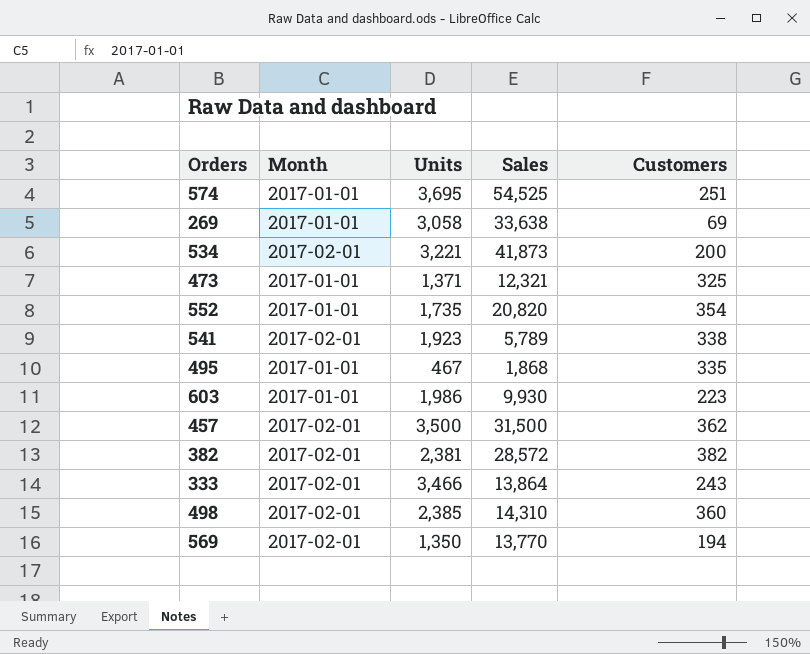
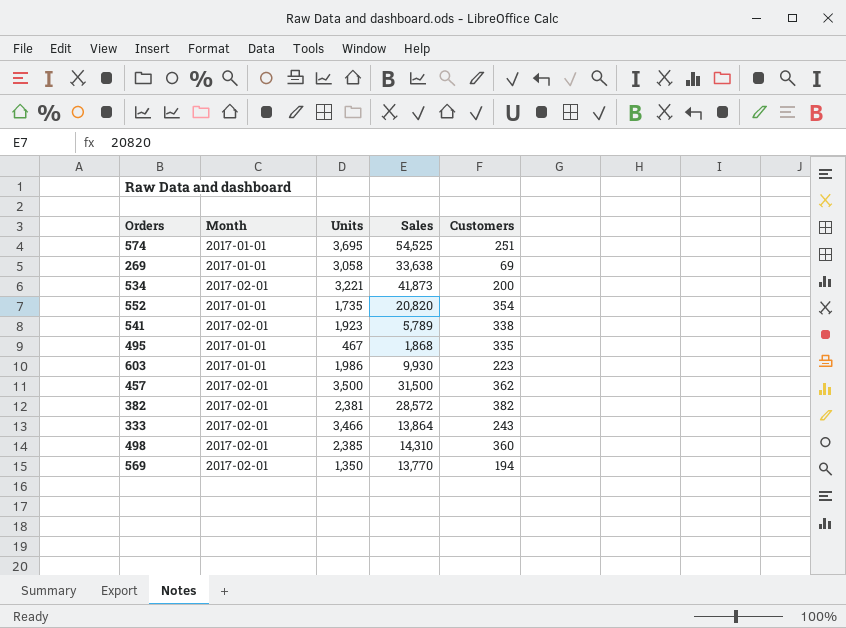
row 473: 2017-01-01 | 1,371 | 12,321 | 325 -> none

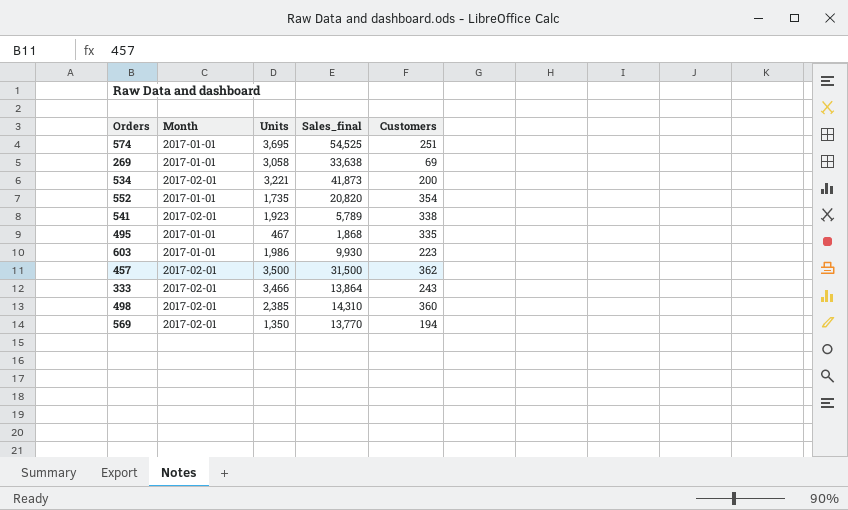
column name: Sales -> Sales_final
row 382: 2017-02-01 | 2,381 | 28,572 | 382 -> none

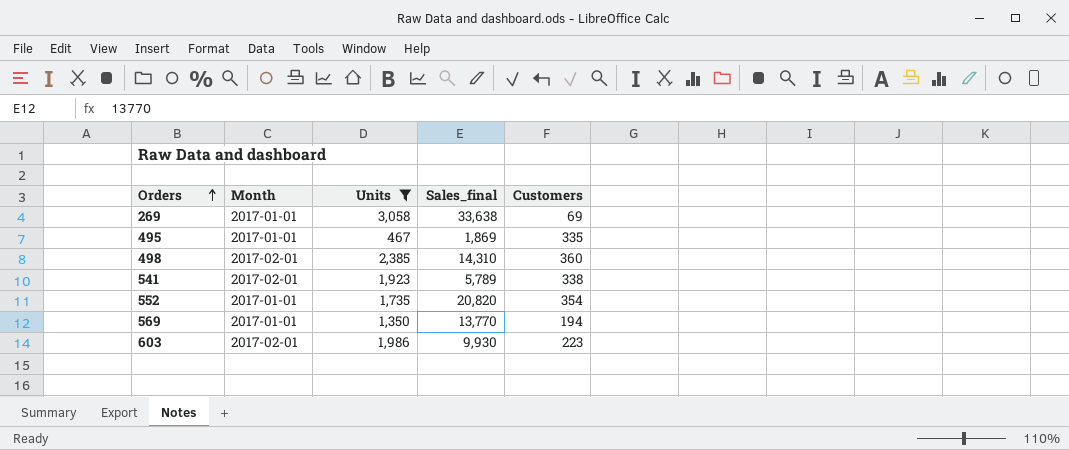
filter: none -> Units <= 3,058
row order: none -> Orders ascending
495 | Sales_final: 1,868 -> 1,869
569 | Month: 2017-02-01 -> 2017-01-01
603 | Month: 2017-01-01 -> 2017-02-01

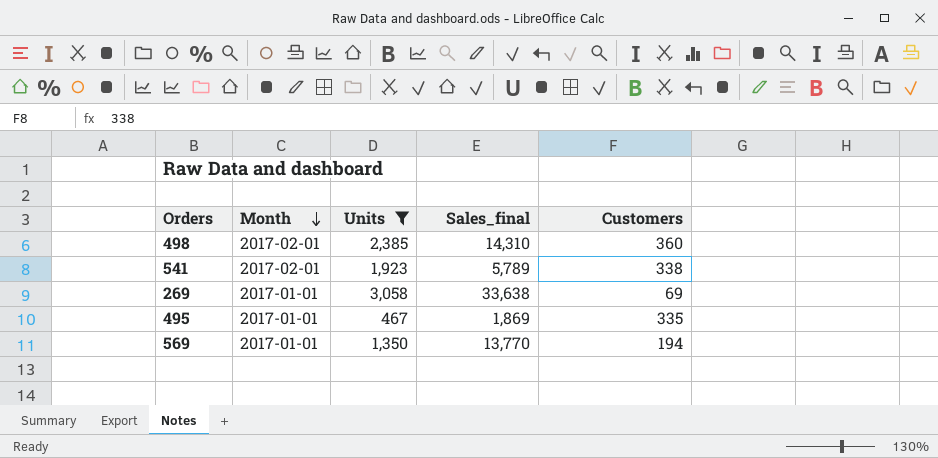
row order: Orders ascending -> Month descending
row 552: 2017-01-01 | 1,735 | 20,820 | 354 -> none
row 603: 2017-02-01 | 1,986 | 9,930 | 223 -> none

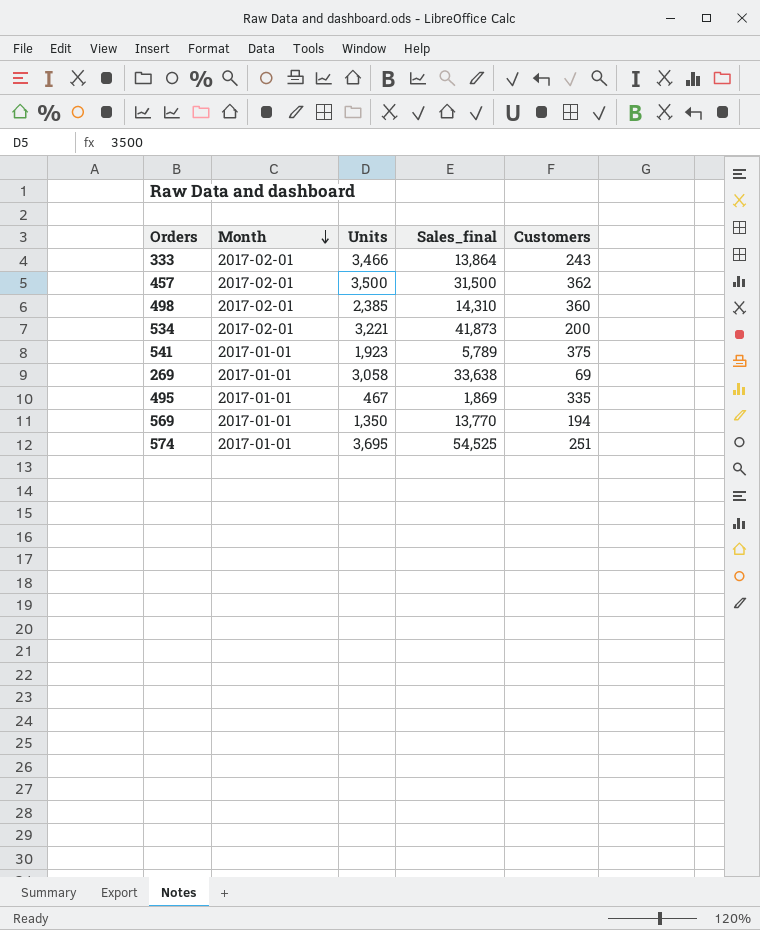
filter: Units <= 3,058 -> none
541 | Month: 2017-02-01 -> 2017-01-01
541 | Customers: 338 -> 375

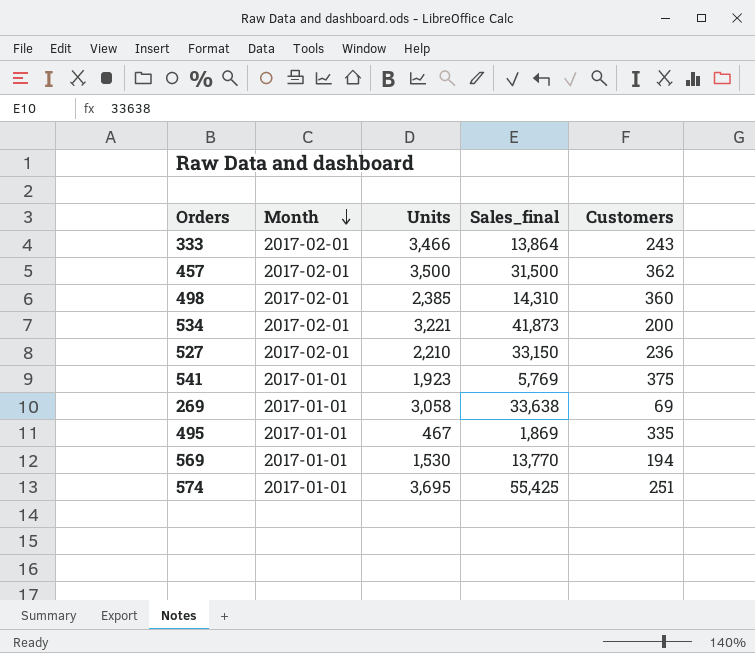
row 527: none -> 2017-02-01 | 2,210 | 33,150 | 236
541 | Sales_final: 5,789 -> 5,769
569 | Units: 1,350 -> 1,530
574 | Sales_final: 54,525 -> 55,425

